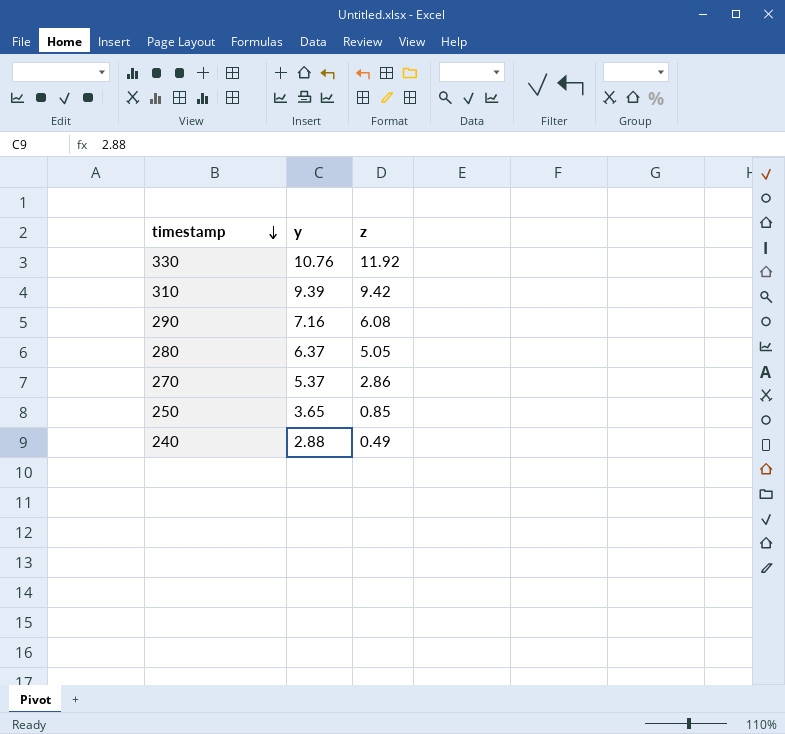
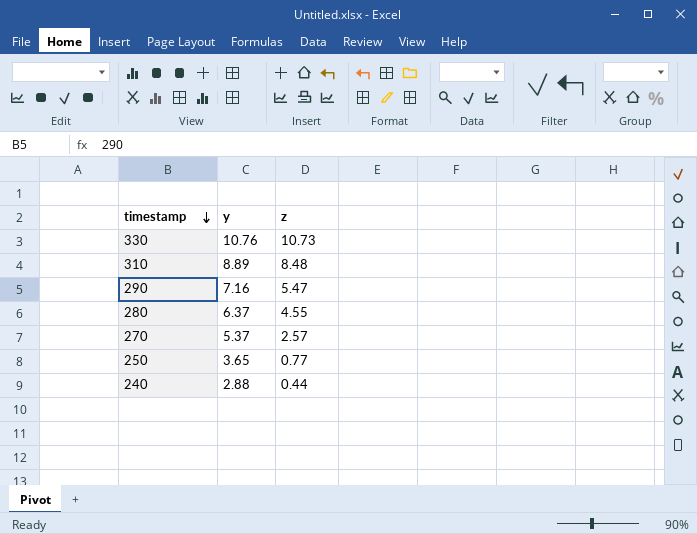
330 | z: 11.92 -> 10.73
310 | y: 9.39 -> 8.89
310 | z: 9.42 -> 8.48
290 | z: 6.08 -> 5.47
280 | z: 5.05 -> 4.55
270 | z: 2.86 -> 2.57
250 | z: 0.85 -> 0.77
240 | z: 0.49 -> 0.44

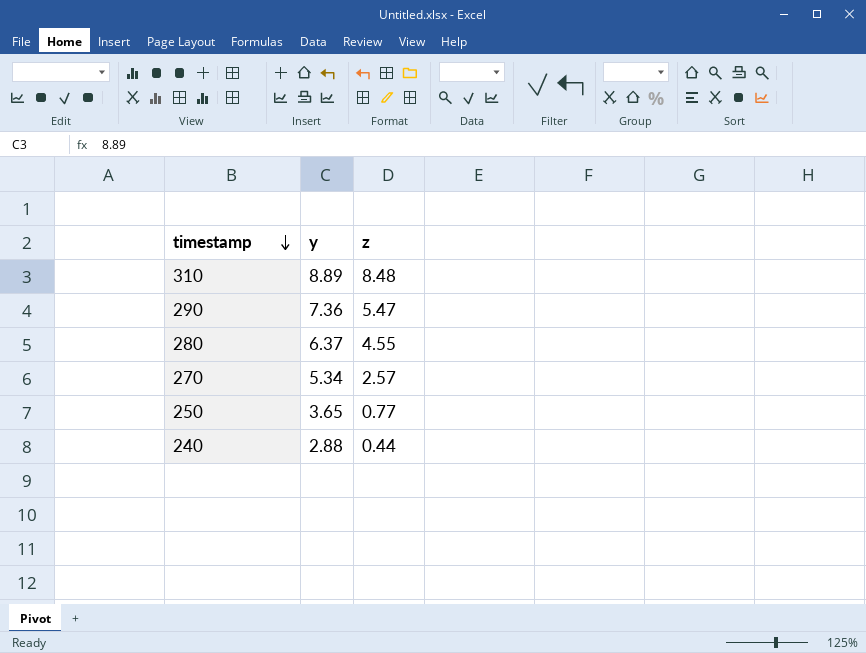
row 330: 10.76 | 10.73 -> none
290 | y: 7.16 -> 7.36
270 | y: 5.37 -> 5.34

